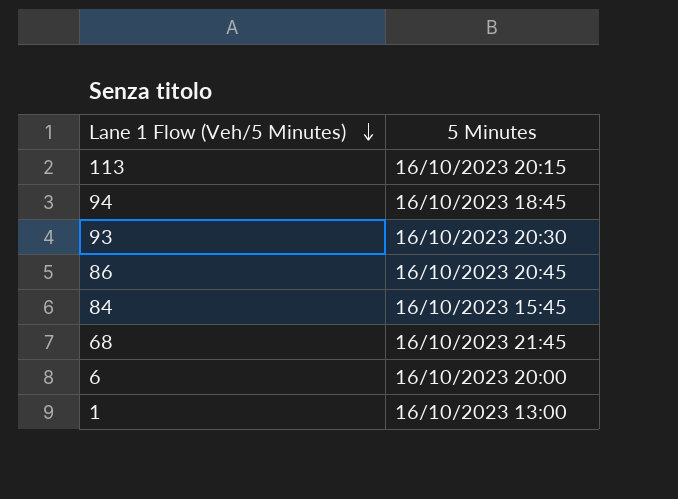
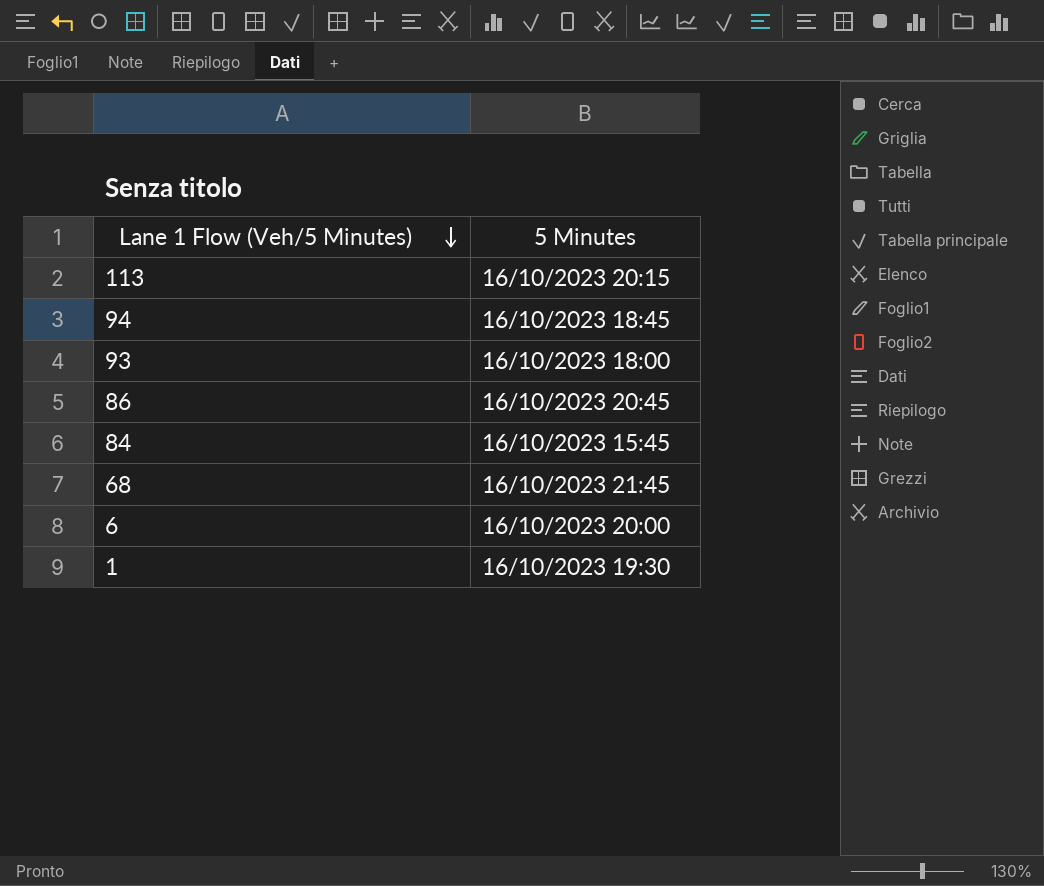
93 | 5 Minutes: 16/10/2023 20:30 -> 16/10/2023 18:00
1 | 5 Minutes: 16/10/2023 13:00 -> 16/10/2023 19:30

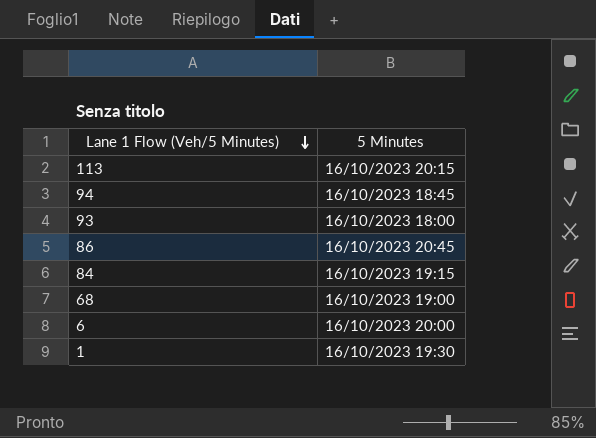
84 | 5 Minutes: 16/10/2023 15:45 -> 16/10/2023 19:15
68 | 5 Minutes: 16/10/2023 21:45 -> 16/10/2023 19:00

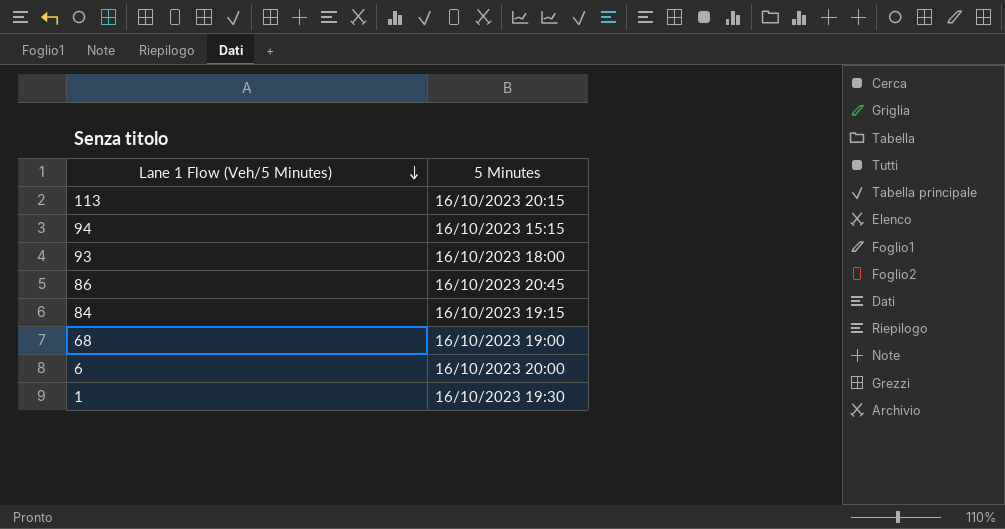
94 | 5 Minutes: 16/10/2023 18:45 -> 16/10/2023 15:15

